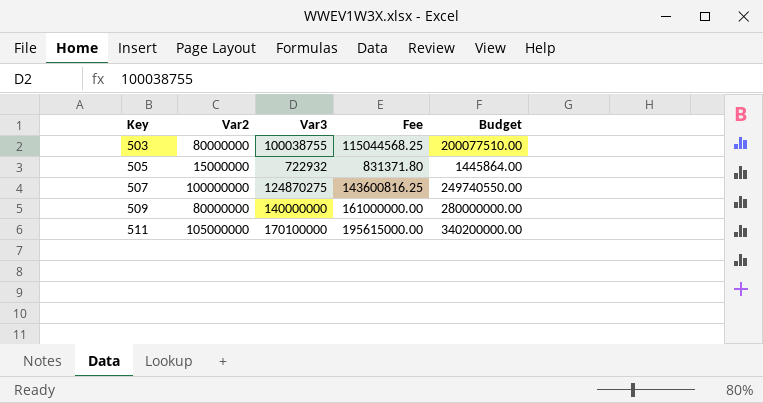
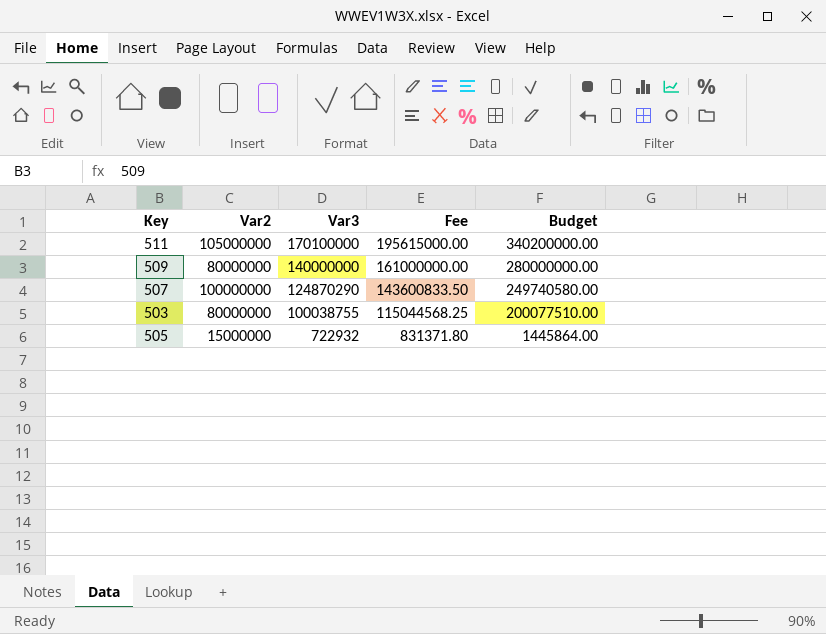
row order: Key ascending -> Var3 descending
507 | Var3: 124870275 -> 124870290
507 | Fee: 143600816.25 -> 143600833.50
507 | Budget: 249740550.00 -> 249740580.00

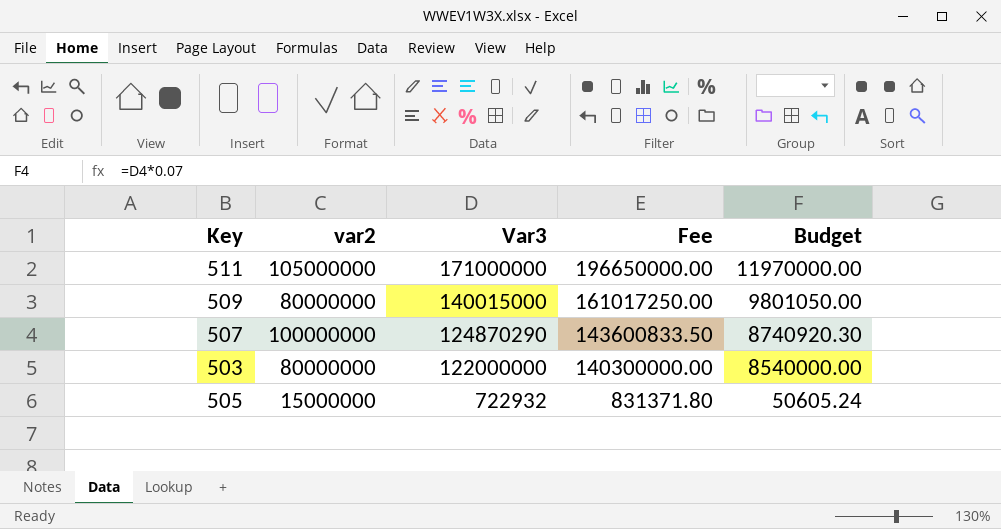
column name: Var2 -> var2
column Budget | formula: [Var3] * 2 -> [Var3] * 0.07
511 | Var3: 170100000 -> 171000000
511 | Fee: 195615000.00 -> 196650000.00
509 | Var3: 140000000 -> 140015000
509 | Fee: 161000000.00 -> 161017250.00
503 | Var3: 100038755 -> 122000000
503 | Fee: 115044568.25 -> 140300000.00

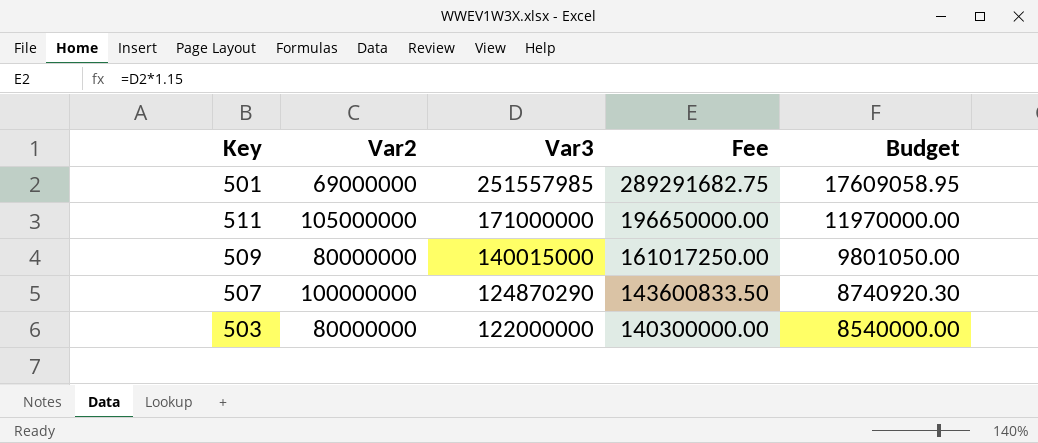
column name: var2 -> Var2
row 505: 15000000 | 722932 | 831371.80 | 50605.24 -> none
row 501: none -> 69000000 | 251557985 | 289291682.75 | 17609058.95

